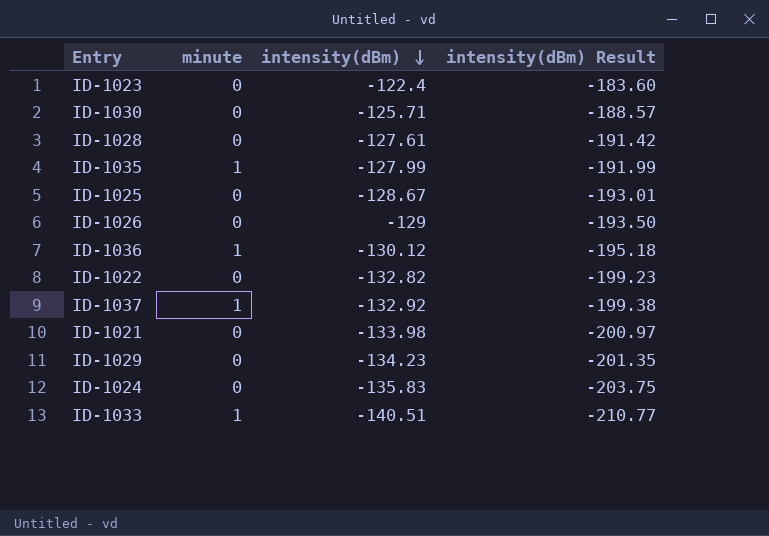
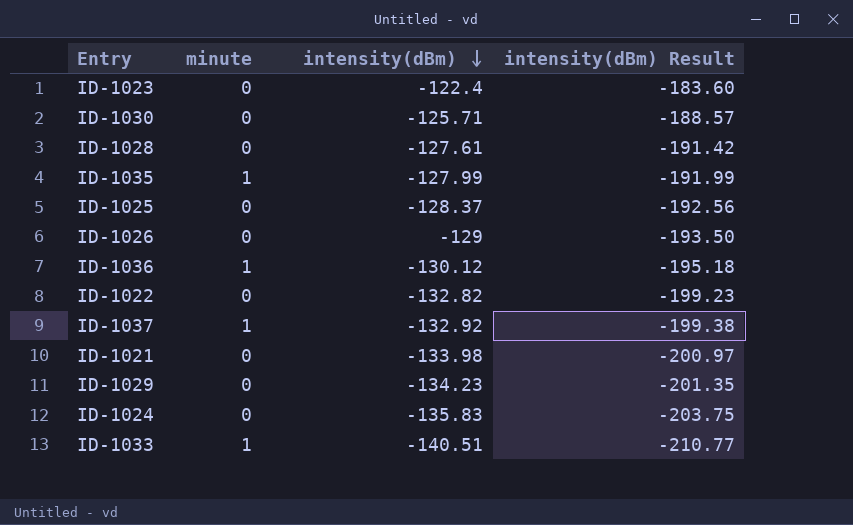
ID-1025 | intensity(dBm): -128.67 -> -128.37
ID-1025 | intensity(dBm) Result: -193.01 -> -192.56

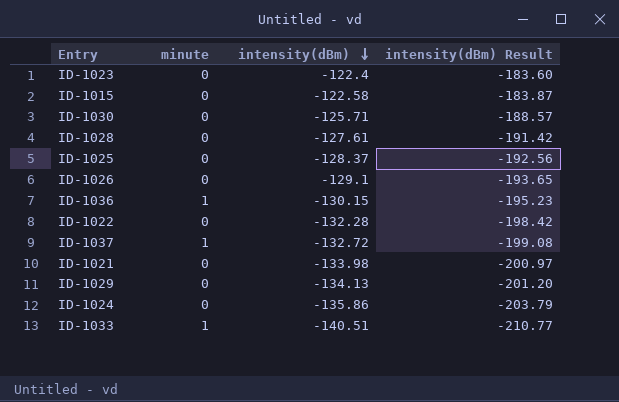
row ID-1035: 1 | -127.99 | -191.99 -> none
row ID-1015: none -> 0 | -122.58 | -183.87
ID-1026 | intensity(dBm): -129 -> -129.1
ID-1026 | intensity(dBm) Result: -193.50 -> -193.65
ID-1036 | intensity(dBm): -130.12 -> -130.15
ID-1036 | intensity(dBm) Result: -195.18 -> -195.23
ID-1022 | intensity(dBm): -132.82 -> -132.28
ID-1022 | intensity(dBm) Result: -199.23 -> -198.42
ID-1037 | intensity(dBm): -132.92 -> -132.72
ID-1037 | intensity(dBm) Result: -199.38 -> -199.08
ID-1029 | intensity(dBm): -134.23 -> -134.13
ID-1029 | intensity(dBm) Result: -201.35 -> -201.20
ID-1024 | intensity(dBm): -135.83 -> -135.86
ID-1024 | intensity(dBm) Result: -203.75 -> -203.79

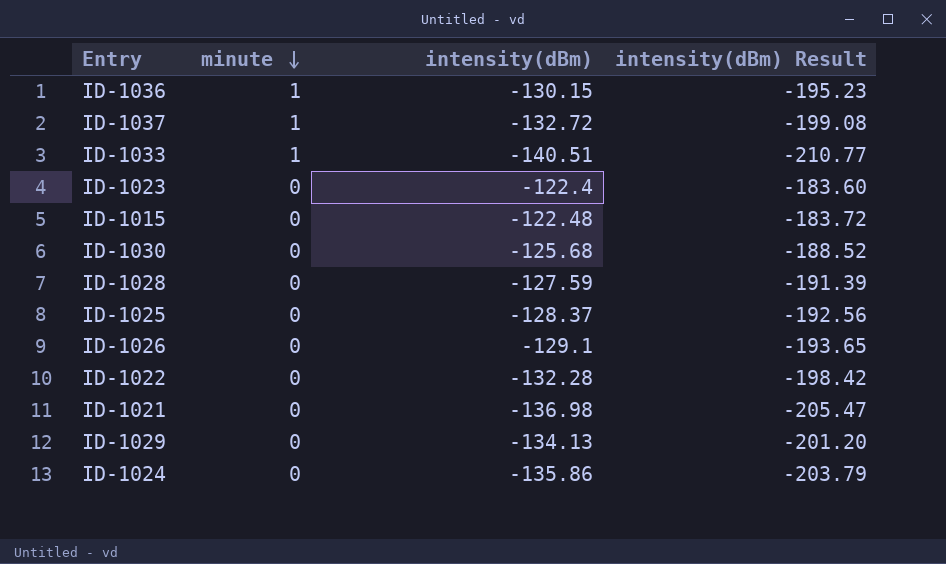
row order: intensity(dBm) descending -> minute descending
ID-1015 | intensity(dBm): -122.58 -> -122.48
ID-1015 | intensity(dBm) Result: -183.87 -> -183.72
ID-1030 | intensity(dBm): -125.71 -> -125.68
ID-1030 | intensity(dBm) Result: -188.57 -> -188.52
ID-1028 | intensity(dBm): -127.61 -> -127.59
ID-1028 | intensity(dBm) Result: -191.42 -> -191.39
ID-1021 | intensity(dBm): -133.98 -> -136.98
ID-1021 | intensity(dBm) Result: -200.97 -> -205.47

